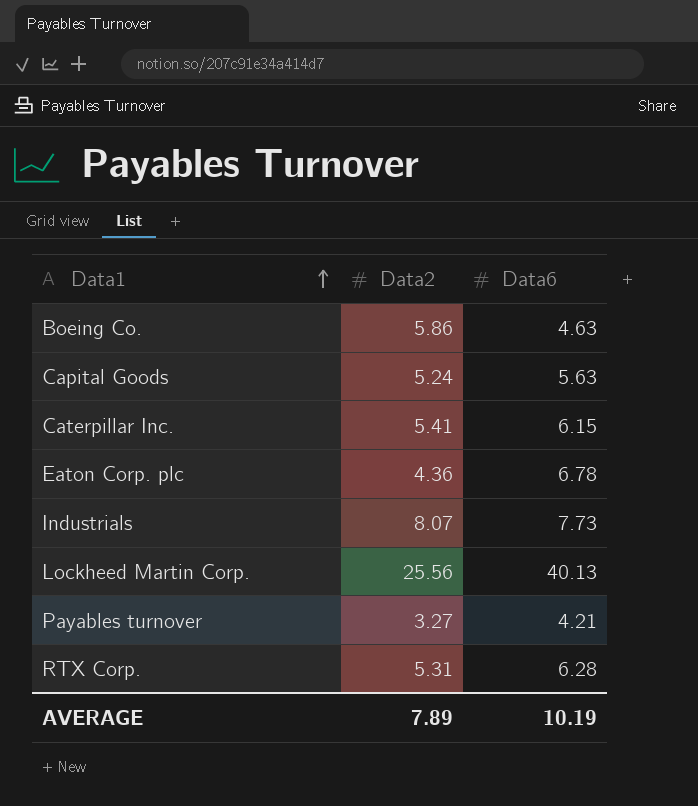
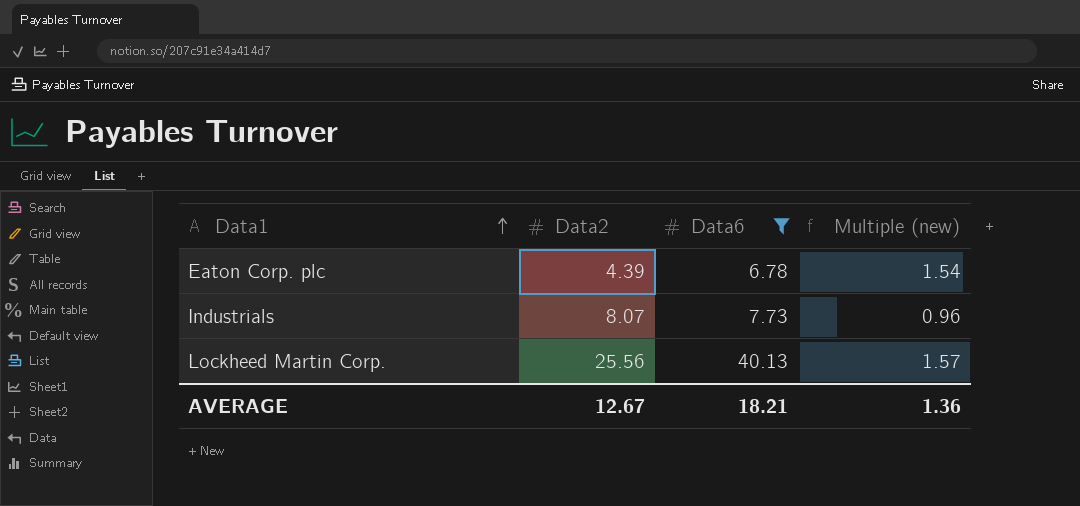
filter: none -> Data6 >= 6.78
column Multiple (new) | formula: none -> [Data6] / [Data2]
Eaton Corp. plc | Data2: 4.36 -> 4.39
AVERAGE | Data2: 7.89 -> 12.67
AVERAGE | Data6: 10.19 -> 18.21

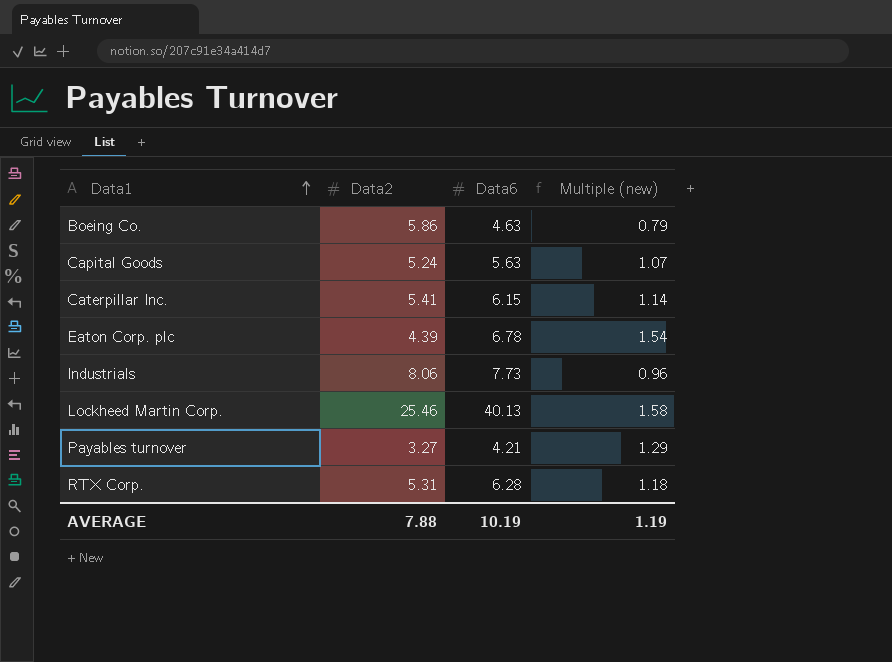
filter: Data6 >= 6.78 -> none
Industrials | Data2: 8.07 -> 8.06
Lockheed Martin Corp. | Data2: 25.56 -> 25.46
Lockheed Martin Corp. | Multiple (new): 1.57 -> 1.58
AVERAGE | Data2: 12.67 -> 7.88
AVERAGE | Data6: 18.21 -> 10.19
AVERAGE | Multiple (new): 1.36 -> 1.19

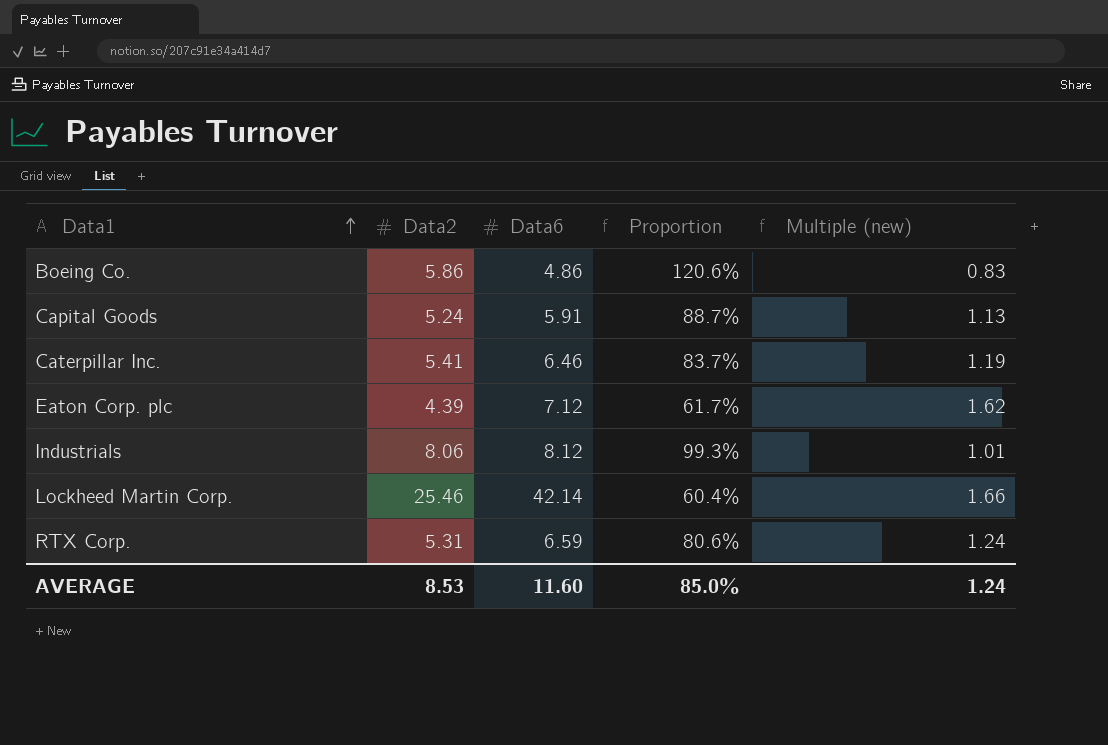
column Proportion | formula: none -> [Data2] / [Data6]
row Payables turnover: 3.27 | 4.21 | 1.29 -> none
Boeing Co. | Data6: 4.63 -> 4.86
Boeing Co. | Multiple (new): 0.79 -> 0.83
Capital Goods | Data6: 5.63 -> 5.91
Capital Goods | Multiple (new): 1.07 -> 1.13
Caterpillar Inc. | Data6: 6.15 -> 6.46
Caterpillar Inc. | Multiple (new): 1.14 -> 1.19
Eaton Corp. plc | Data6: 6.78 -> 7.12
Eaton Corp. plc | Multiple (new): 1.54 -> 1.62
Industrials | Data6: 7.73 -> 8.12
Industrials | Multiple (new): 0.96 -> 1.01
Lockheed Martin Corp. | Data6: 40.13 -> 42.14
Lockheed Martin Corp. | Multiple (new): 1.58 -> 1.66
RTX Corp. | Data6: 6.28 -> 6.59
RTX Corp. | Multiple (new): 1.18 -> 1.24
AVERAGE | Data2: 7.88 -> 8.53
AVERAGE | Data6: 10.19 -> 11.60
AVERAGE | Multiple (new): 1.19 -> 1.24

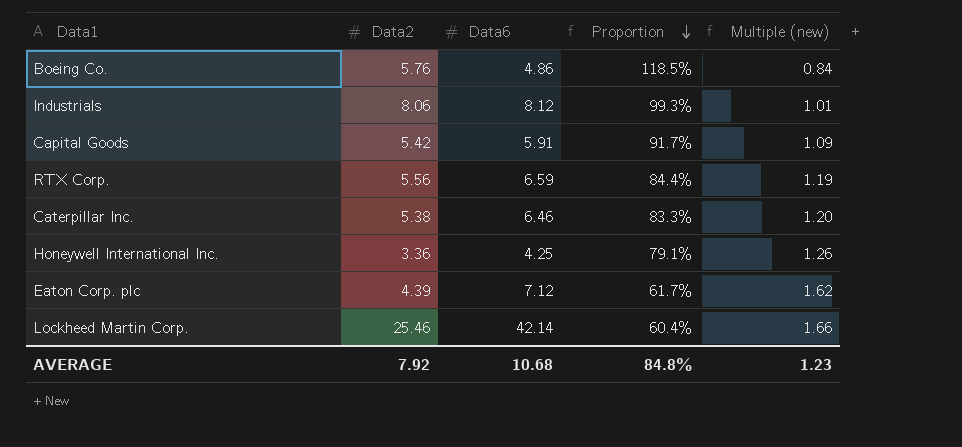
row order: Data1 ascending -> Proportion descending
Boeing Co. | Data2: 5.86 -> 5.76
Boeing Co. | Proportion: 120.6% -> 118.5%
Boeing Co. | Multiple (new): 0.83 -> 0.84
Capital Goods | Data2: 5.24 -> 5.42
Capital Goods | Proportion: 88.7% -> 91.7%
Capital Goods | Multiple (new): 1.13 -> 1.09
RTX Corp. | Data2: 5.31 -> 5.56
RTX Corp. | Proportion: 80.6% -> 84.4%
RTX Corp. | Multiple (new): 1.24 -> 1.19
Caterpillar Inc. | Data2: 5.41 -> 5.38
Caterpillar Inc. | Proportion: 83.7% -> 83.3%
Caterpillar Inc. | Multiple (new): 1.19 -> 1.20
row Honeywell International Inc.: none -> 3.36 | 4.25 | 79.1% | 1.26
AVERAGE | Data2: 8.53 -> 7.92
AVERAGE | Data6: 11.60 -> 10.68
AVERAGE | Proportion: 85.0% -> 84.8%
AVERAGE | Multiple (new): 1.24 -> 1.23

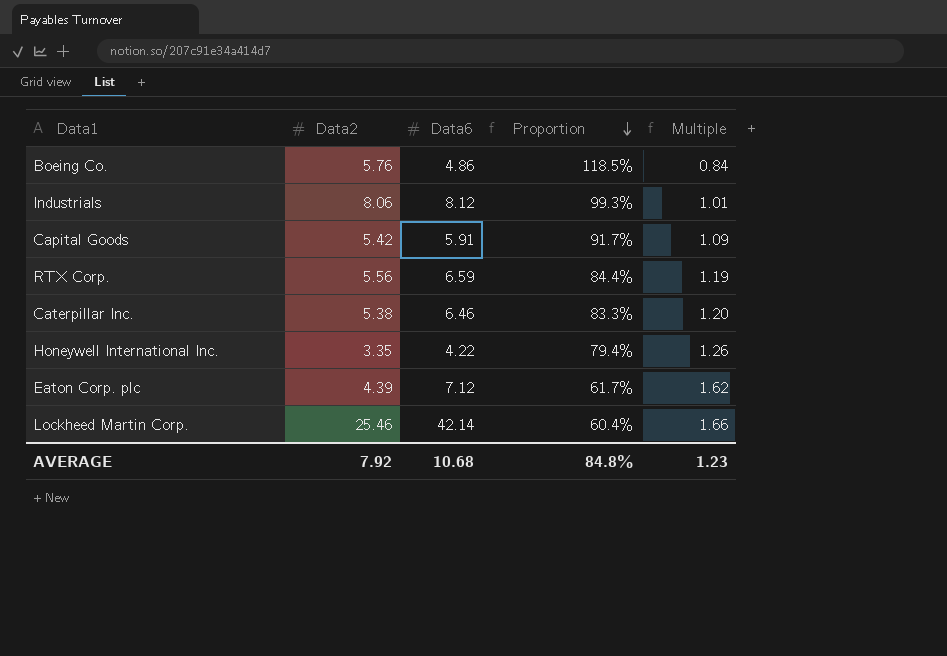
column name: Multiple (new) -> Multiple
Honeywell International Inc. | Data2: 3.36 -> 3.35
Honeywell International Inc. | Data6: 4.25 -> 4.22
Honeywell International Inc. | Proportion: 79.1% -> 79.4%

